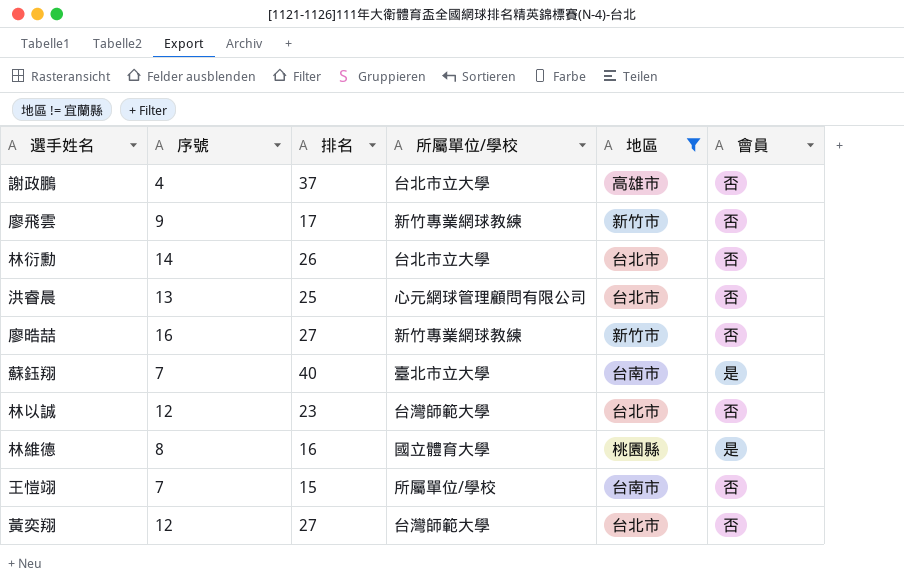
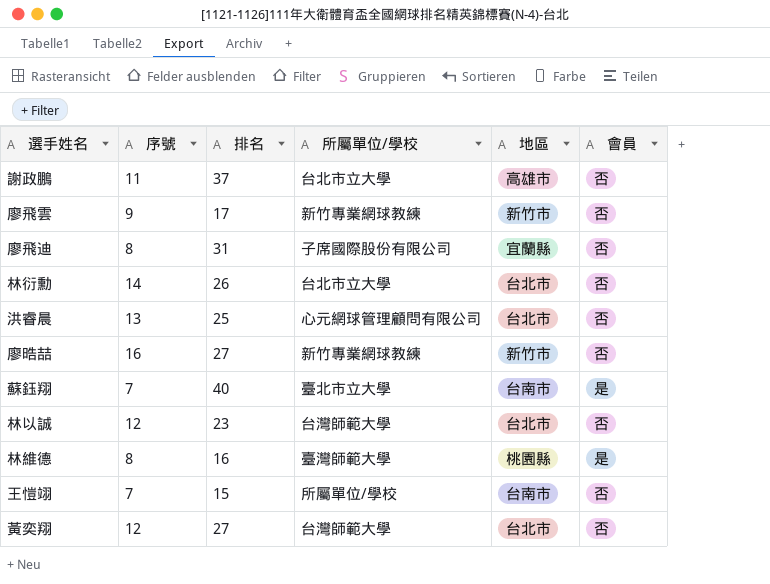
filter: 地區 != 宜蘭縣 -> none
謝政鵬 | 序號: 4 -> 11
林維德 | 所屬單位/學校: 國立體育大學 -> 臺灣師範大學

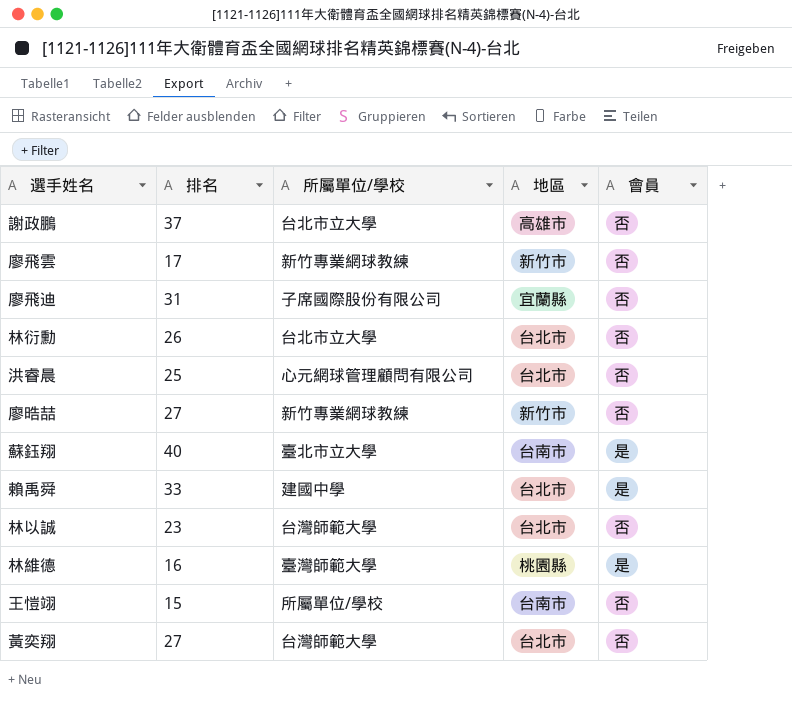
column 序號 | position: 2 -> none
row 賴禹舜: none -> 33 | 建國中學 | 台北市 | 是

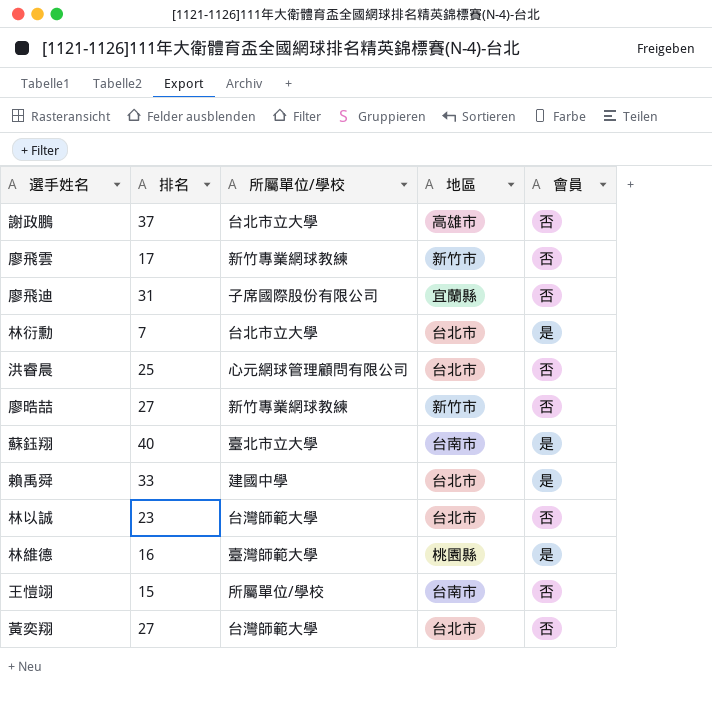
林衍勳 | 排名: 26 -> 7
林衍勳 | 會員: 否 -> 是

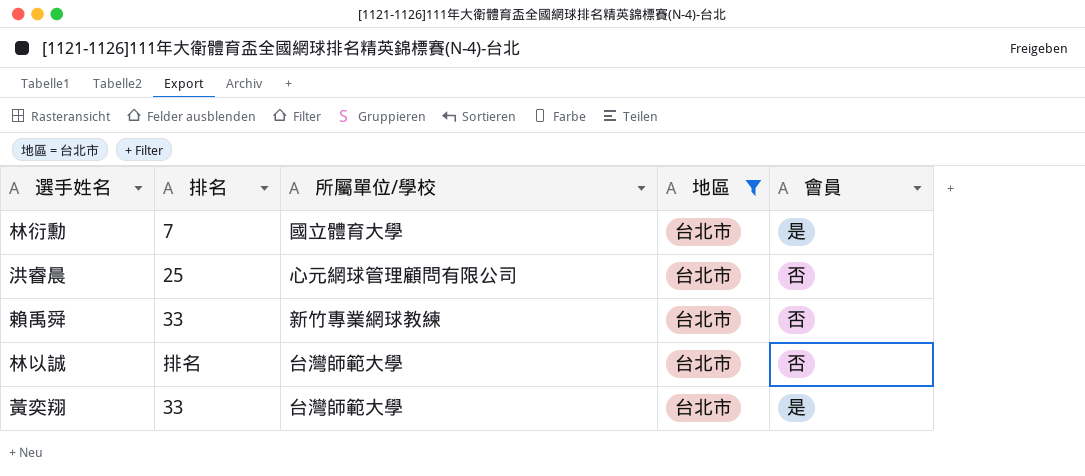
filter: none -> 地區 = 台北市
林衍勳 | 所屬單位/學校: 台北市立大學 -> 國立體育大學
賴禹舜 | 所屬單位/學校: 建國中學 -> 新竹專業網球教練
賴禹舜 | 會員: 是 -> 否
林以誠 | 排名: 23 -> 排名
黃奕翔 | 排名: 27 -> 33
黃奕翔 | 會員: 否 -> 是

